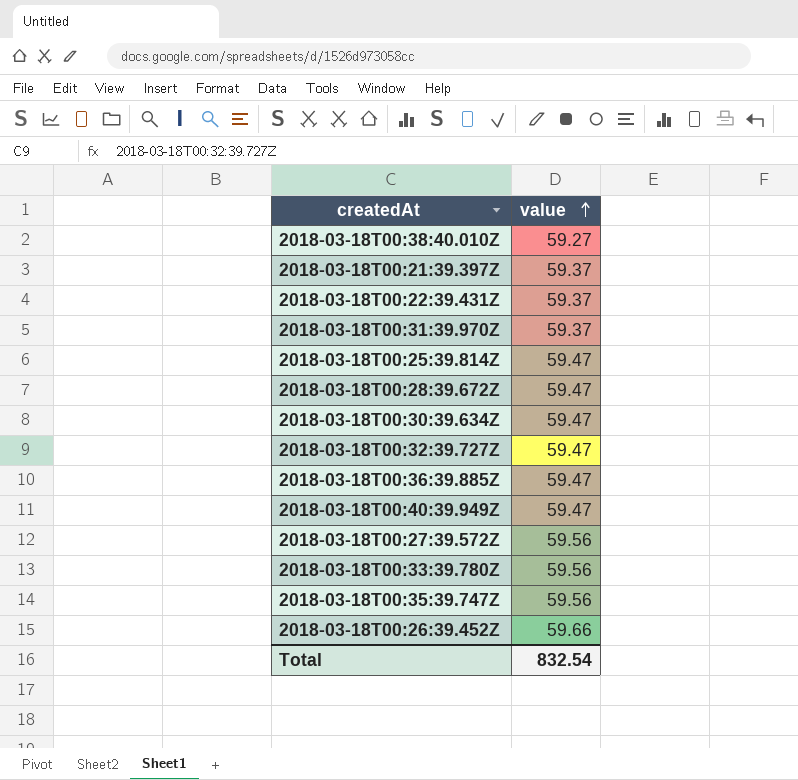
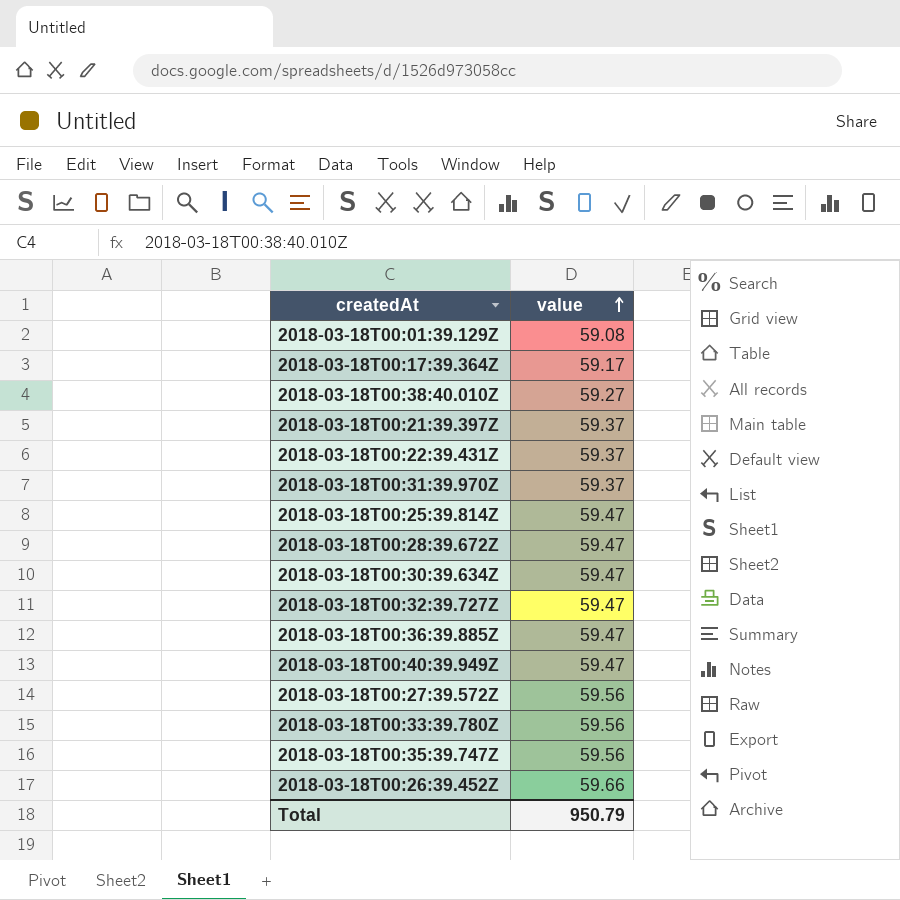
row 2018-03-18T00:01:39.129Z: none -> 59.08
row 2018-03-18T00:17:39.364Z: none -> 59.17
Total | value: 832.54 -> 950.79

